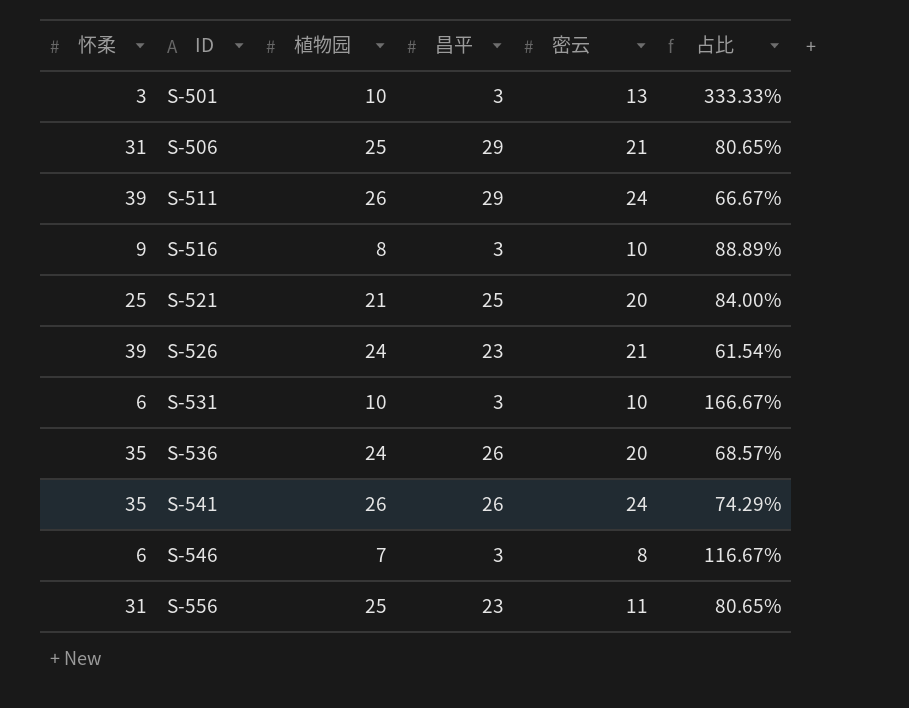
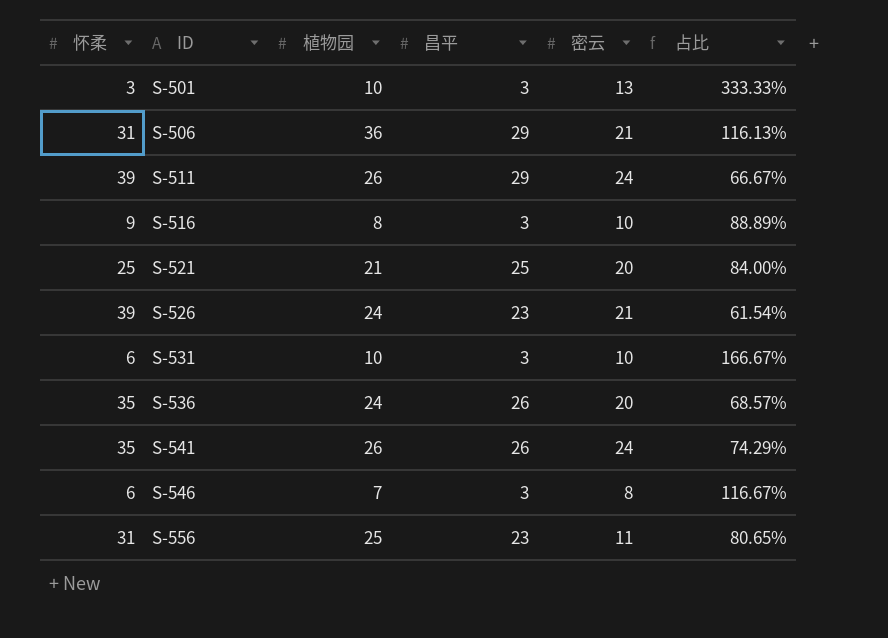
S-506 | 植物园: 25 -> 36
S-506 | 占比: 80.65% -> 116.13%

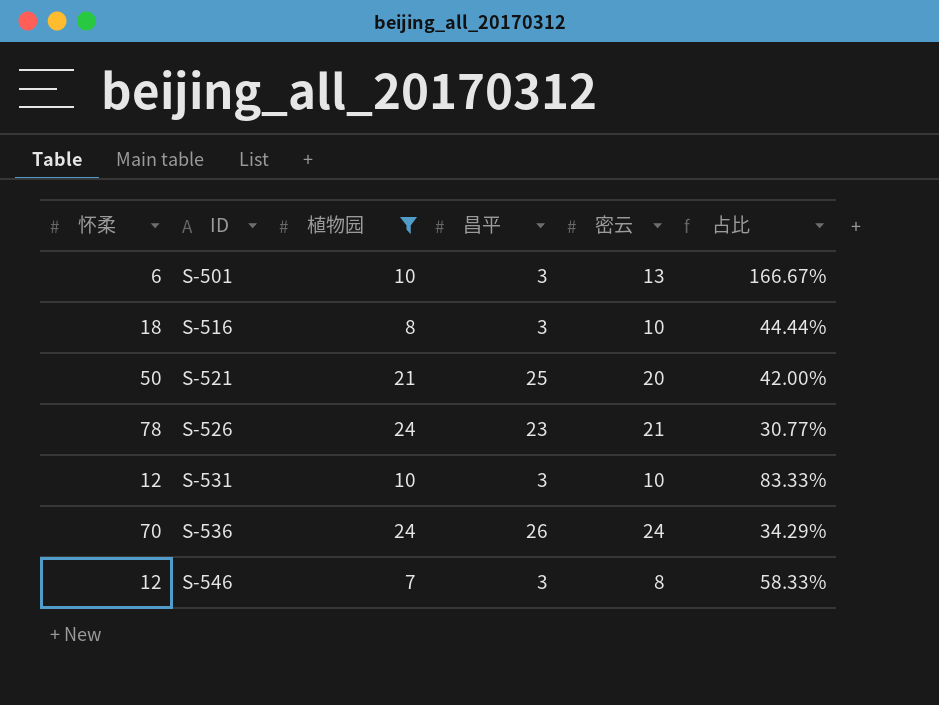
filter: none -> 植物园 <= 24
S-501 | 怀柔: 3 -> 6
S-501 | 占比: 333.33% -> 166.67%
S-516 | 怀柔: 9 -> 18
S-516 | 占比: 88.89% -> 44.44%
S-521 | 怀柔: 25 -> 50
S-521 | 占比: 84.00% -> 42.00%
S-526 | 怀柔: 39 -> 78
S-526 | 占比: 61.54% -> 30.77%
S-531 | 怀柔: 6 -> 12
S-531 | 占比: 166.67% -> 83.33%
S-536 | 怀柔: 35 -> 70
S-536 | 密云: 20 -> 24
S-536 | 占比: 68.57% -> 34.29%
S-546 | 怀柔: 6 -> 12
S-546 | 占比: 116.67% -> 58.33%

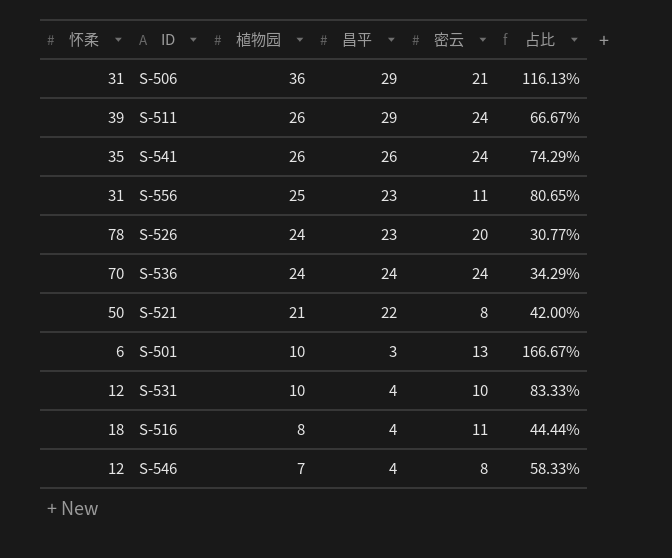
filter: 植物园 <= 24 -> none
row order: ID ascending -> 植物园 descending
S-526 | 密云: 21 -> 20
S-536 | 昌平: 26 -> 24
S-521 | 昌平: 25 -> 22
S-521 | 密云: 20 -> 8
S-531 | 昌平: 3 -> 4
S-516 | 昌平: 3 -> 4
S-516 | 密云: 10 -> 11
S-546 | 昌平: 3 -> 4

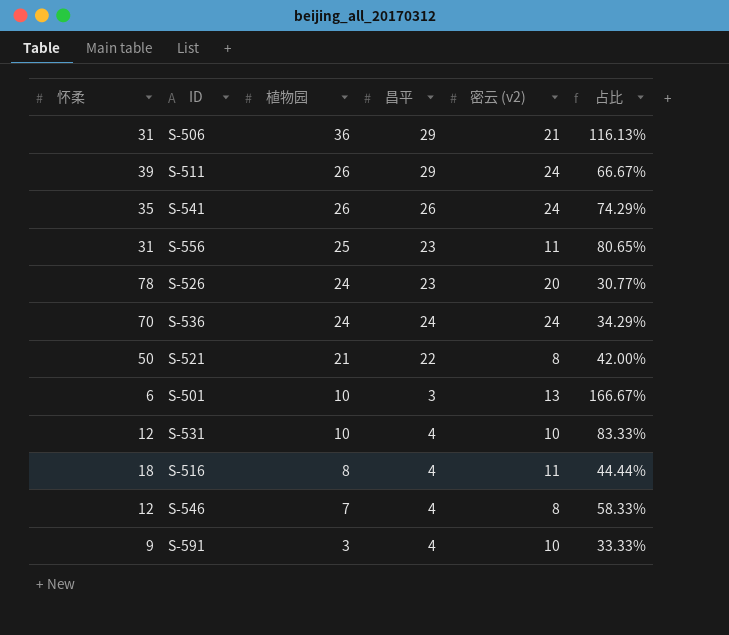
column name: 密云 -> 密云 (v2)
row S-591: none -> 9 | 3 | 4 | 10 | 33.33%

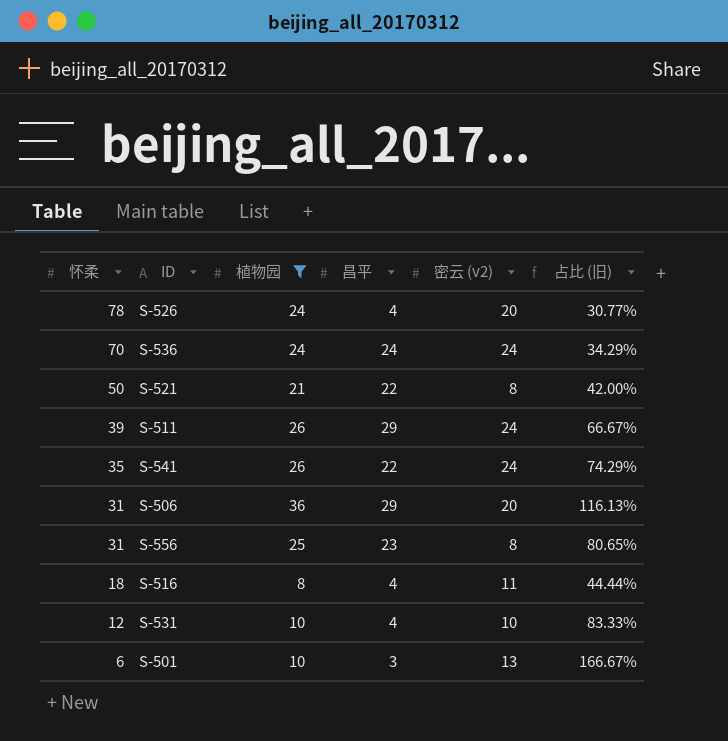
filter: none -> 植物园 >= 8
row order: 植物园 descending -> 怀柔 descending
column name: 占比 -> 占比 (旧)
S-526 | 昌平: 23 -> 4
S-541 | 昌平: 26 -> 22
S-506 | 密云 (v2): 21 -> 20
S-556 | 密云 (v2): 11 -> 8

